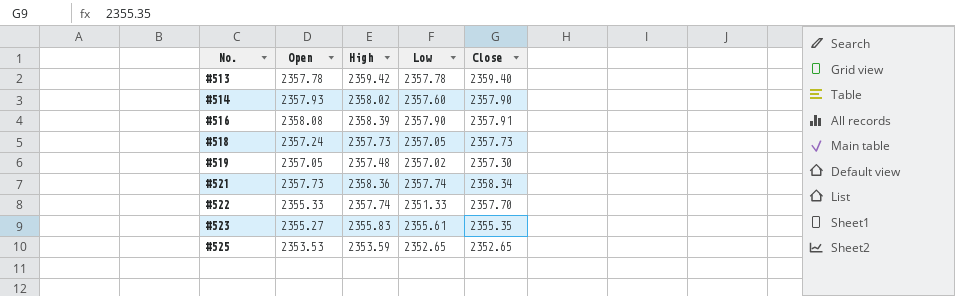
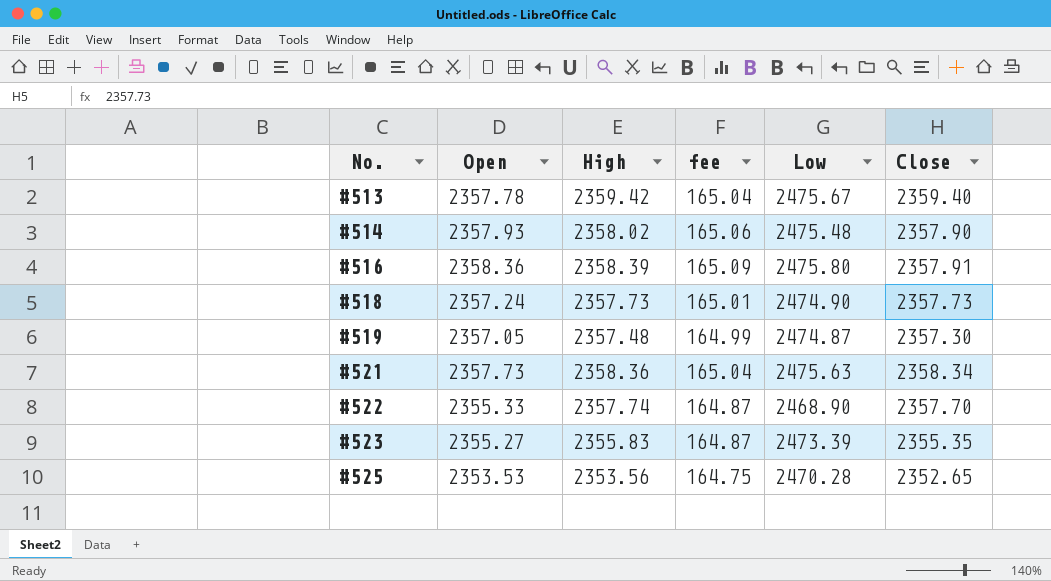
column fee | formula: none -> [Open] * 0.07
#513 | Low: 2357.78 -> 2475.67
#514 | Low: 2357.60 -> 2475.48
#516 | Open: 2358.08 -> 2358.36
#516 | Low: 2357.90 -> 2475.80
#518 | Low: 2357.05 -> 2474.90
#519 | Low: 2357.02 -> 2474.87
#521 | Low: 2357.74 -> 2475.63
#522 | Low: 2351.33 -> 2468.90
#523 | Low: 2355.61 -> 2473.39
#525 | High: 2353.59 -> 2353.56
#525 | Low: 2352.65 -> 2470.28

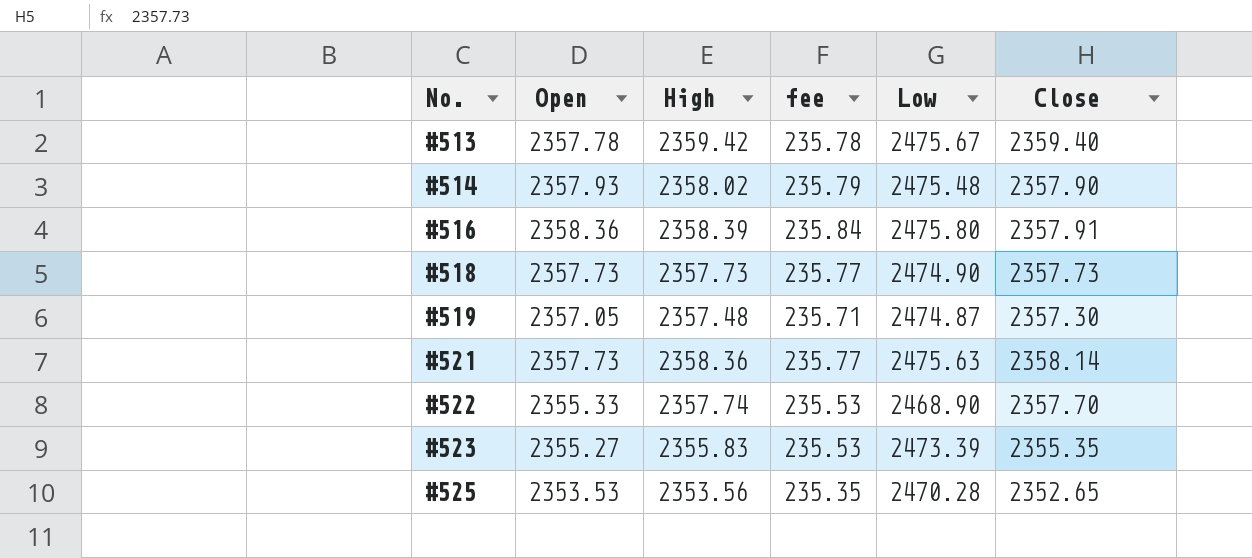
column fee | formula: [Open] * 0.07 -> [Open] * 0.1
#518 | Open: 2357.24 -> 2357.73
#521 | Close: 2358.34 -> 2358.14

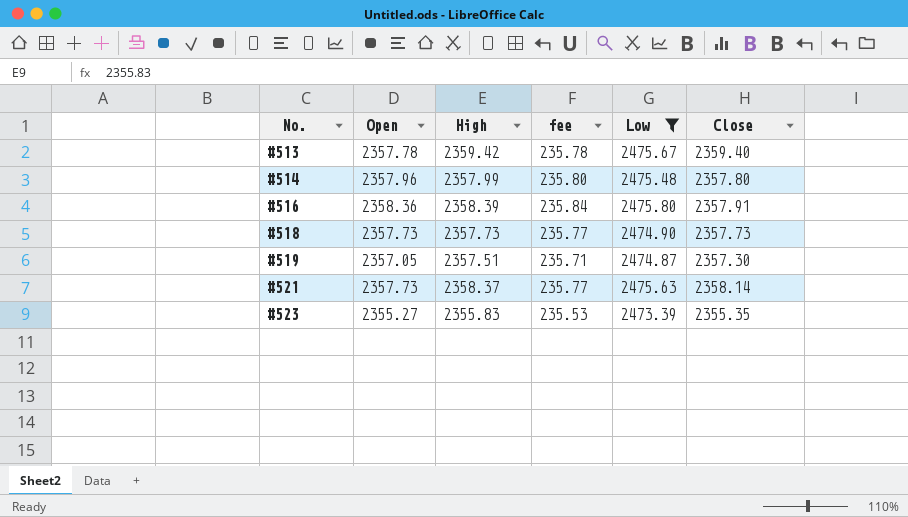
filter: none -> Low >= 2473.39
#514 | Open: 2357.93 -> 2357.96
#514 | High: 2358.02 -> 2357.99
#514 | fee: 235.79 -> 235.80
#514 | Close: 2357.90 -> 2357.80
#519 | High: 2357.48 -> 2357.51
#521 | High: 2358.36 -> 2358.37

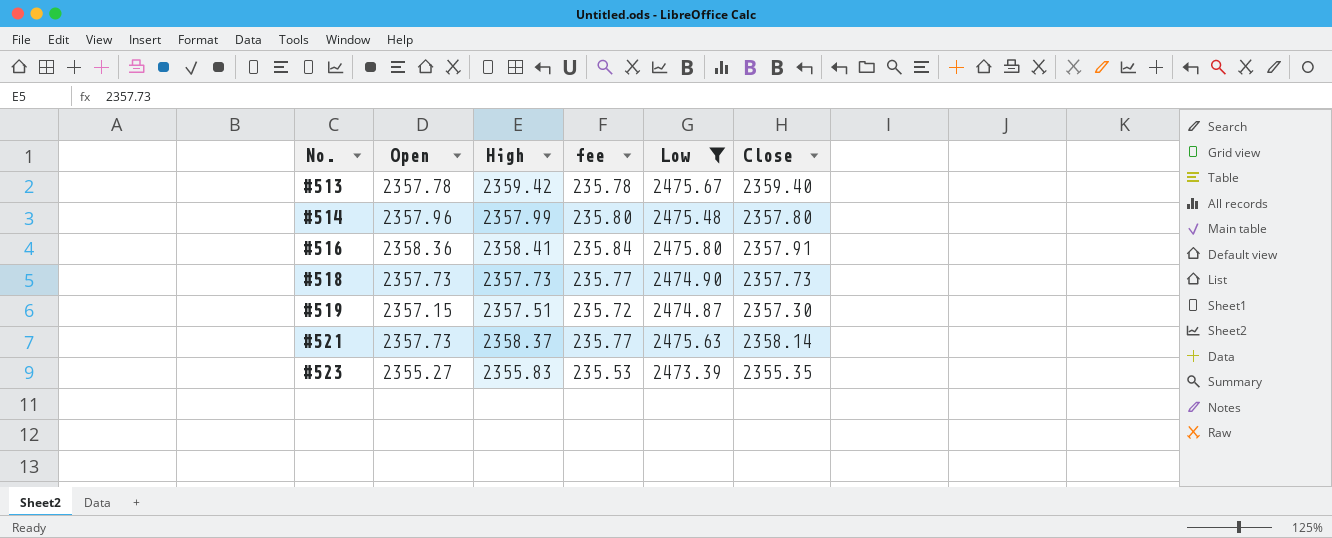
#516 | High: 2358.39 -> 2358.41
#519 | Open: 2357.05 -> 2357.15
#519 | fee: 235.71 -> 235.72

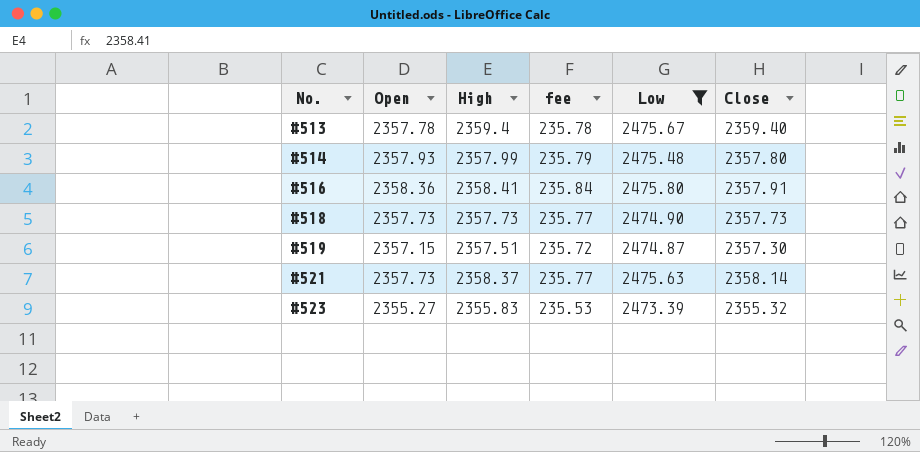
#513 | High: 2359.42 -> 2359.4
#514 | Open: 2357.96 -> 2357.93
#514 | fee: 235.80 -> 235.79
#523 | Close: 2355.35 -> 2355.32

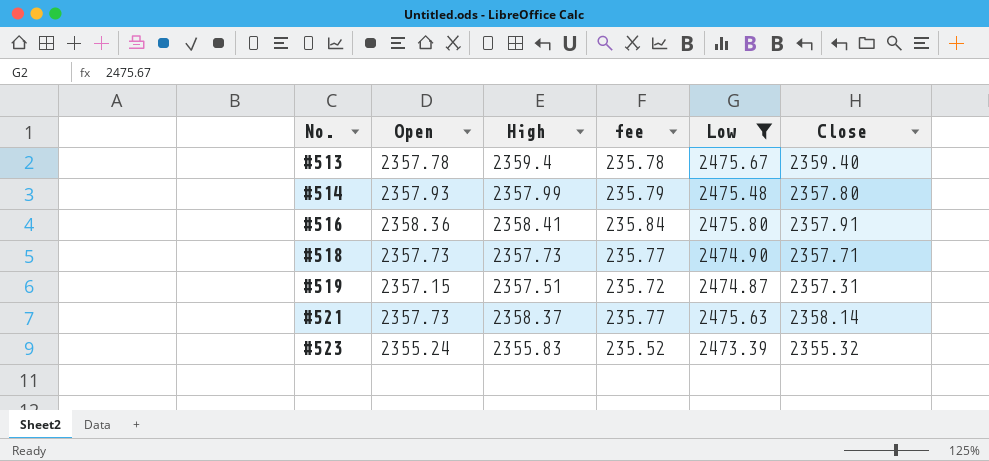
#518 | Close: 2357.73 -> 2357.71
#519 | Close: 2357.30 -> 2357.31
#523 | Open: 2355.27 -> 2355.24
#523 | fee: 235.53 -> 235.52

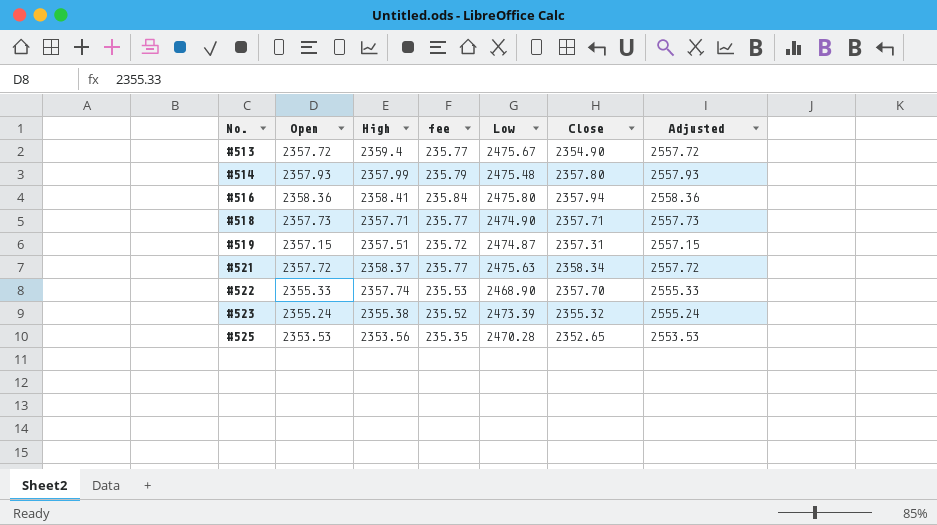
filter: Low >= 2473.39 -> none
column Adjusted | formula: none -> [Open] + 200
#513 | Open: 2357.78 -> 2357.72
#513 | fee: 235.78 -> 235.77
#513 | Close: 2359.40 -> 2354.90
#516 | Close: 2357.91 -> 2357.94
#518 | High: 2357.73 -> 2357.71
#521 | Open: 2357.73 -> 2357.72
#521 | Close: 2358.14 -> 2358.34
#523 | High: 2355.83 -> 2355.38

